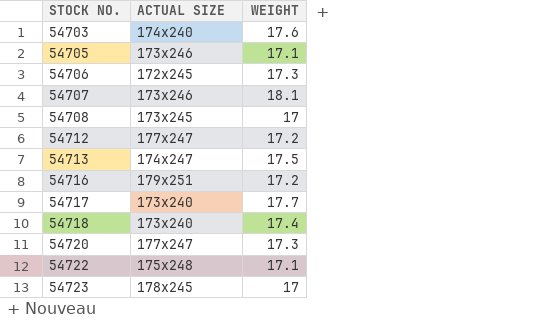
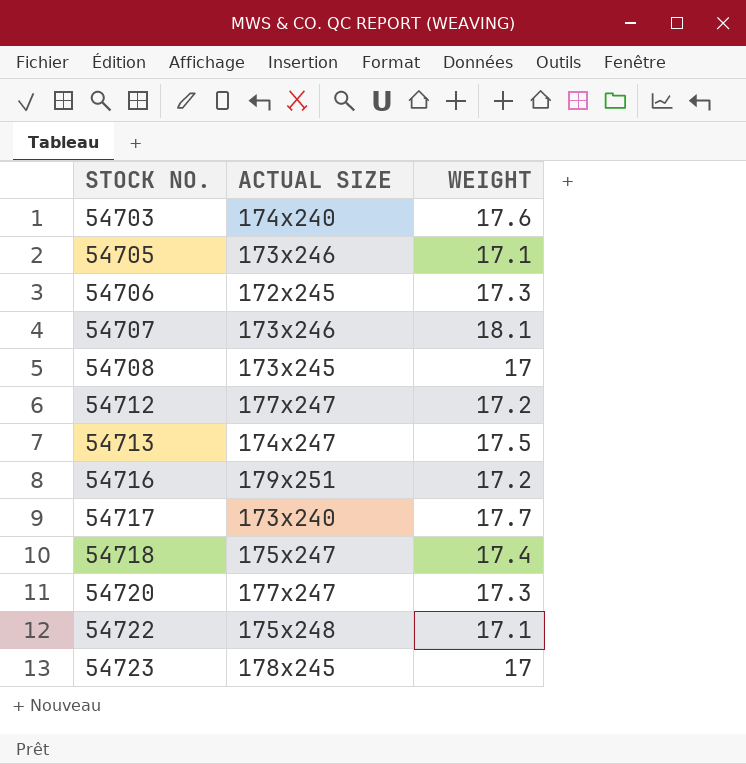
54718 | ACTUAL SIZE: 173x240 -> 175x247

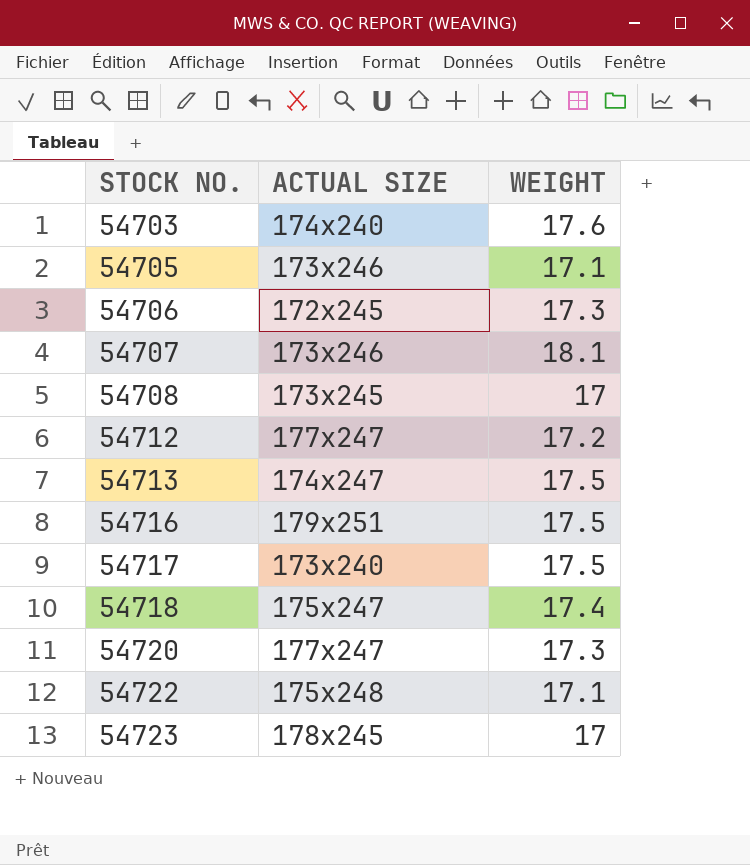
54716 | WEIGHT: 17.2 -> 17.5
54717 | WEIGHT: 17.7 -> 17.5

